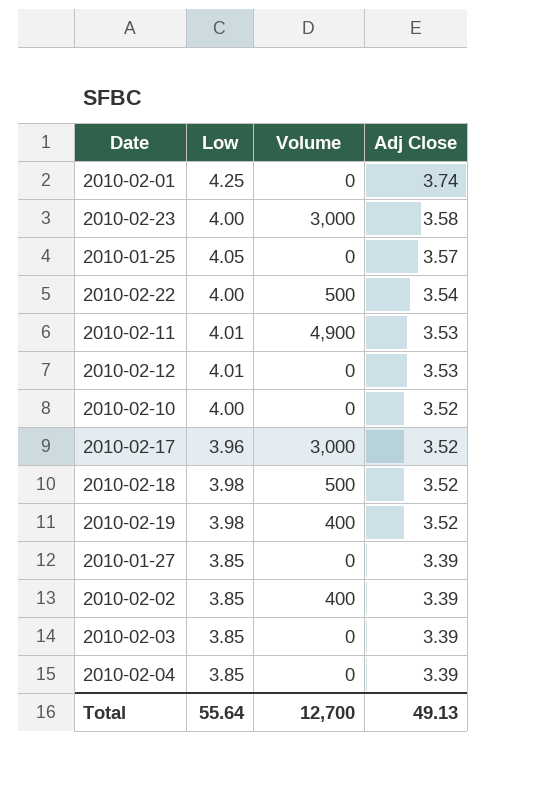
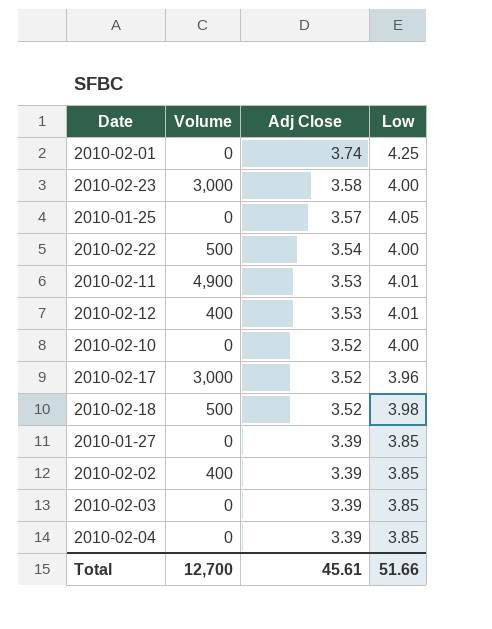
column Low | position: 2 -> 4
row 2010-02-19: 3.98 | 400 | 3.52 -> none
2010-02-12 | Volume: 0 -> 400
Total | Adj Close: 49.13 -> 45.61
Total | Low: 55.64 -> 51.66

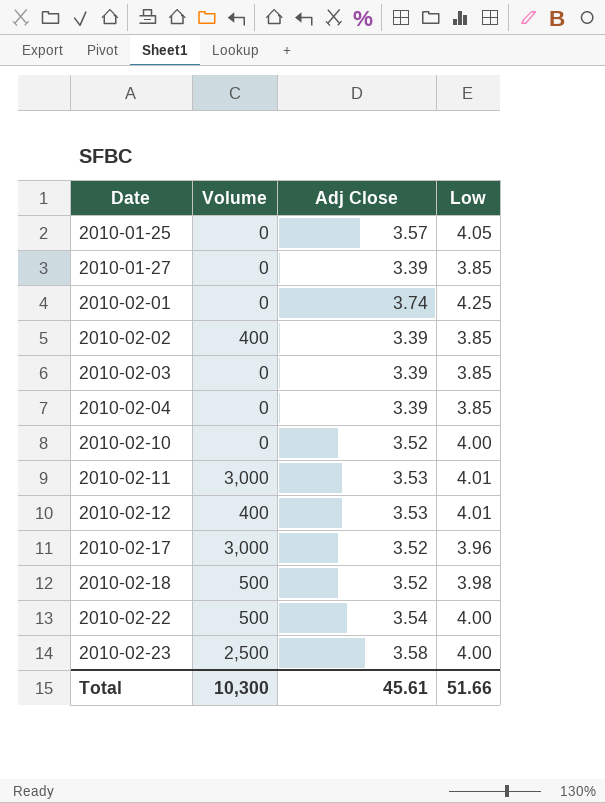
row order: Adj Close descending -> Date ascending
2010-02-11 | Volume: 4,900 -> 3,000
2010-02-23 | Volume: 3,000 -> 2,500
Total | Volume: 12,700 -> 10,300

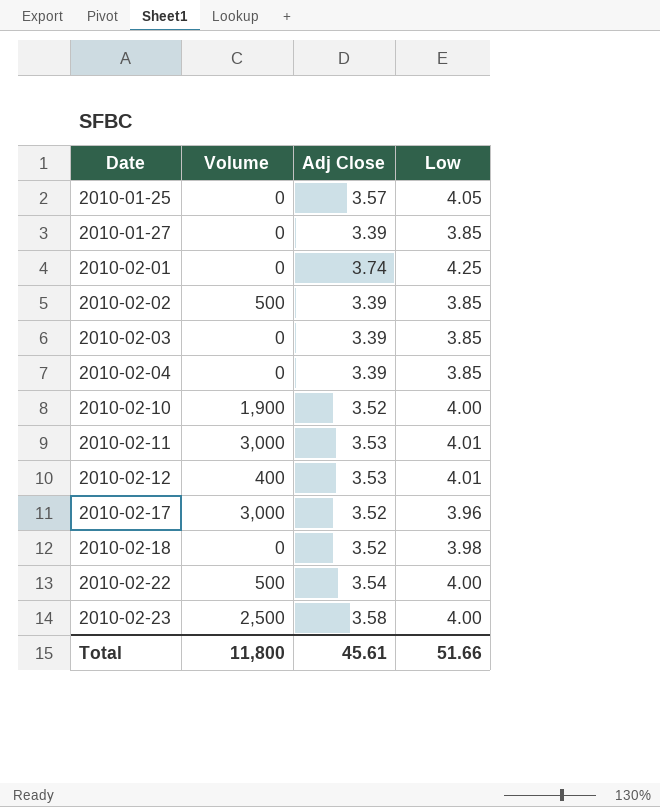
2010-02-02 | Volume: 400 -> 500
2010-02-10 | Volume: 0 -> 1,900
2010-02-18 | Volume: 500 -> 0
Total | Volume: 10,300 -> 11,800

